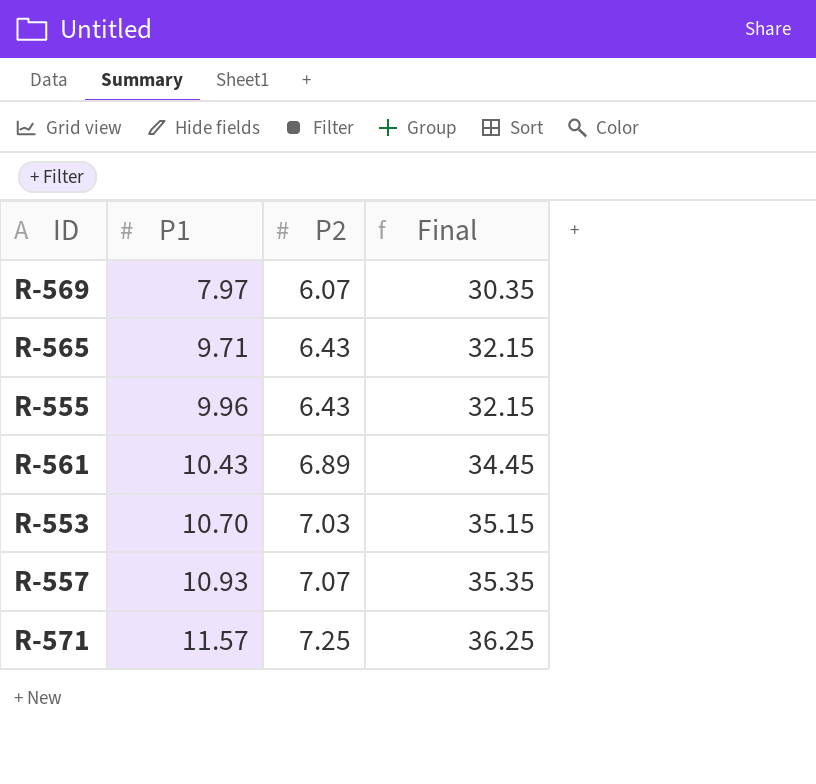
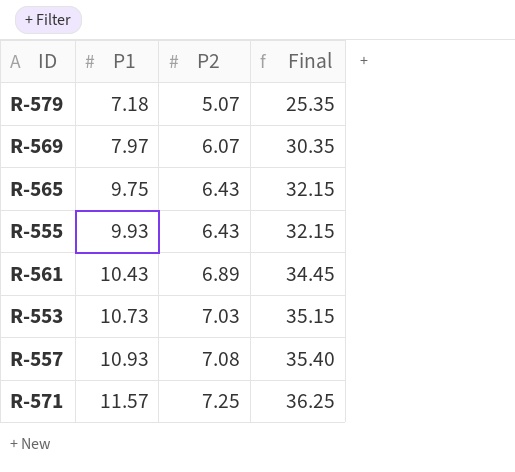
row R-579: none -> 7.18 | 5.07 | 25.35
R-565 | P1: 9.71 -> 9.75
R-555 | P1: 9.96 -> 9.93
R-553 | P1: 10.70 -> 10.73
R-557 | P2: 7.07 -> 7.08
R-557 | Final: 35.35 -> 35.40

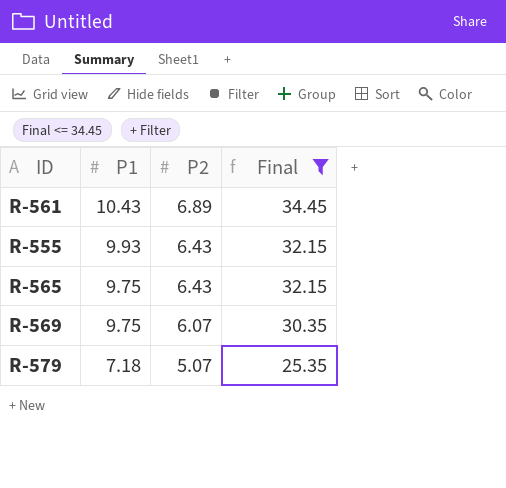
filter: none -> Final <= 34.45
row order: P1 ascending -> P1 descending
R-569 | P1: 7.97 -> 9.75

